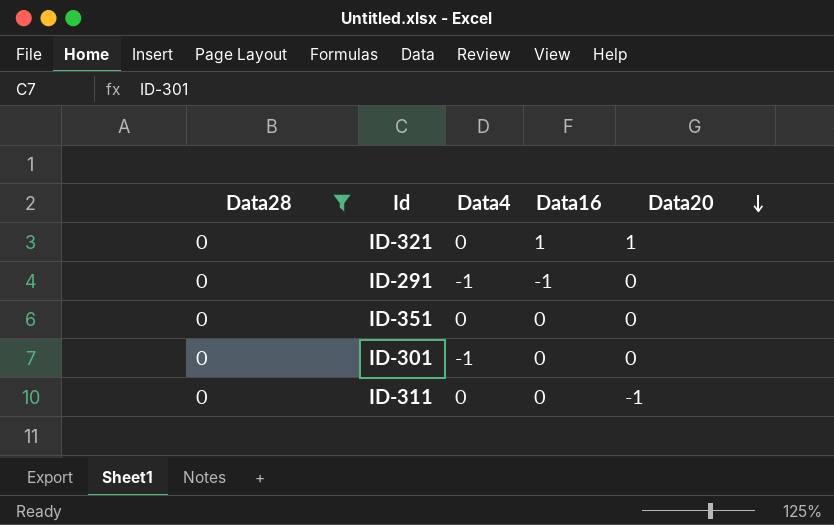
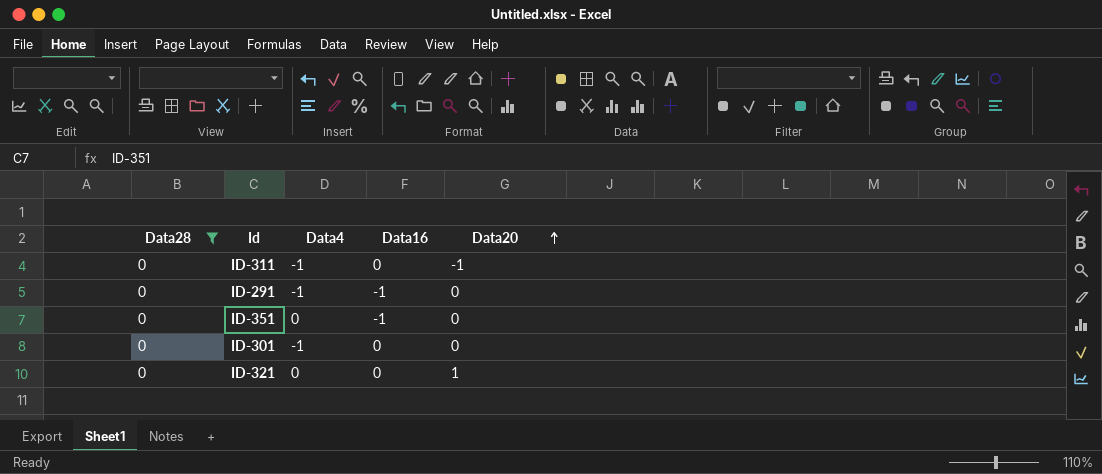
row order: Data20 descending -> Data20 ascending
ID-311 | Data4: 0 -> -1
ID-351 | Data16: 0 -> -1
ID-321 | Data16: 1 -> 0

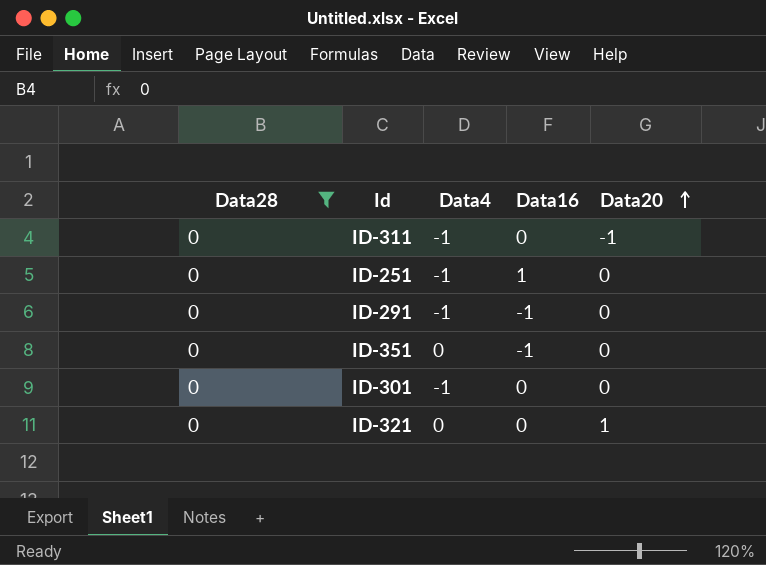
row ID-251: none -> 0 | -1 | 1 | 0

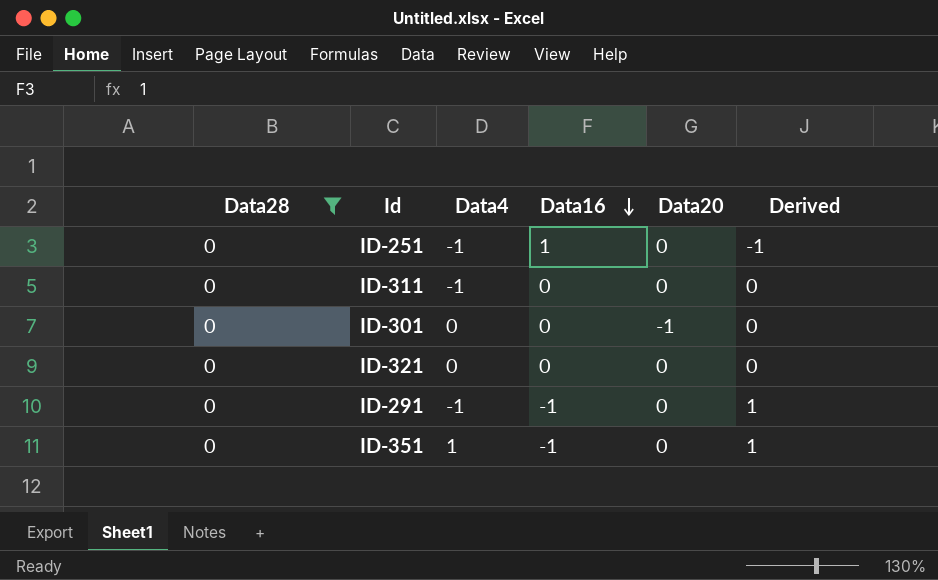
row order: Data20 ascending -> Data16 descending
column Derived | formula: none -> [Data28] - [Data16]
ID-311 | Data20: -1 -> 0
ID-301 | Data4: -1 -> 0
ID-301 | Data20: 0 -> -1
ID-321 | Data20: 1 -> 0
ID-351 | Data4: 0 -> 1

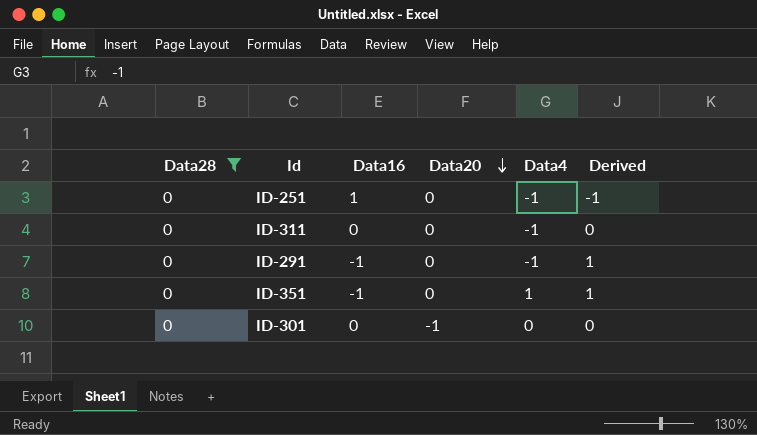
row order: Data16 descending -> Data20 descending
column Data4 | position: 3 -> 5
row ID-321: 0 | 0 | 0 | 0 | 0 -> none

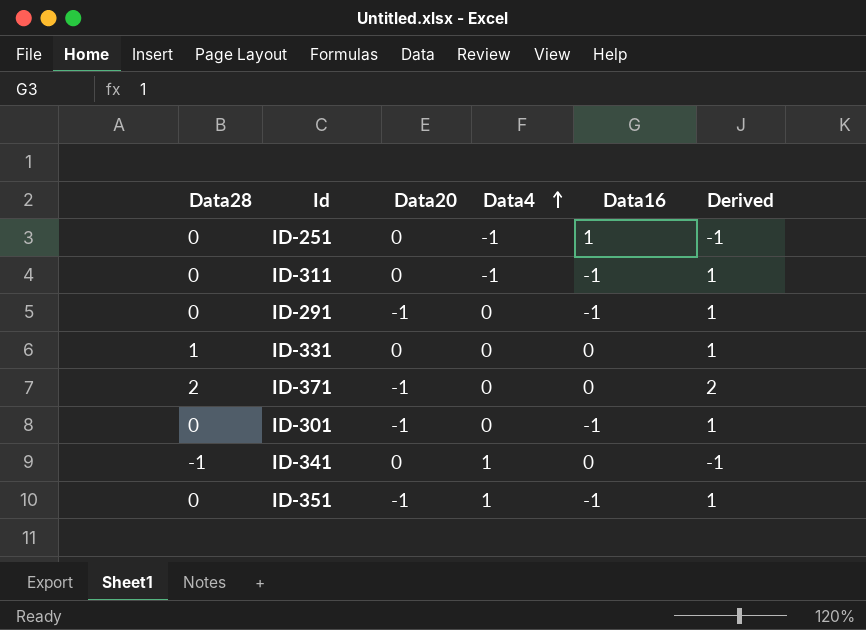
filter: Data28 = 0 -> none
row order: Data20 descending -> Data4 ascending
column Data16 | position: 3 -> 5
ID-311 | Data16: 0 -> -1
ID-311 | Derived: 0 -> 1
ID-291 | Data20: 0 -> -1
ID-291 | Data4: -1 -> 0
ID-301 | Data16: 0 -> -1
ID-301 | Derived: 0 -> 1
ID-351 | Data20: 0 -> -1

